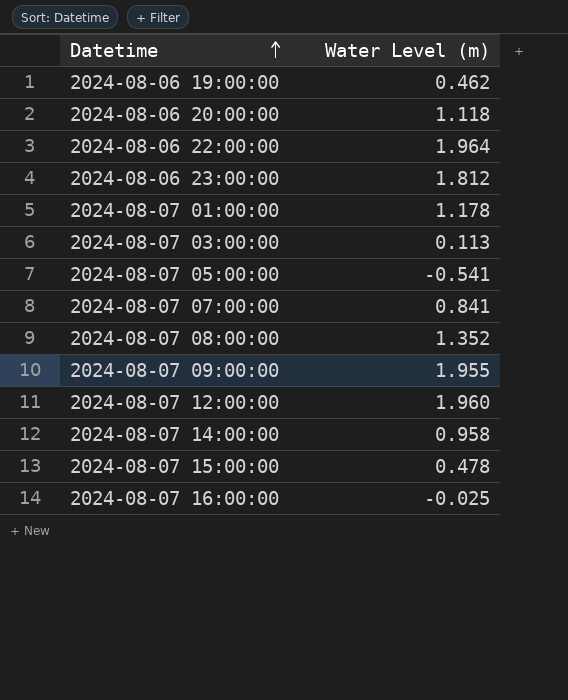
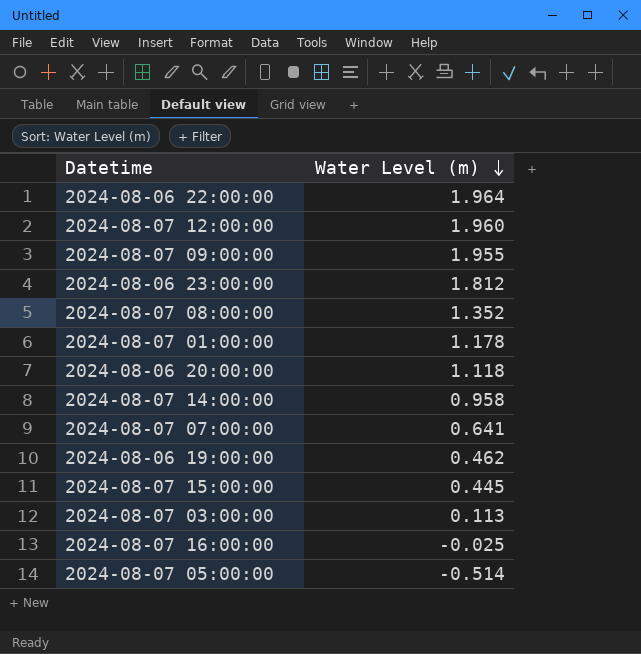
row order: Datetime ascending -> Water Level (m) descending
2024-08-07 07:00:00 | Water Level (m): 0.841 -> 0.641
2024-08-07 15:00:00 | Water Level (m): 0.478 -> 0.445
2024-08-07 05:00:00 | Water Level (m): -0.541 -> -0.514

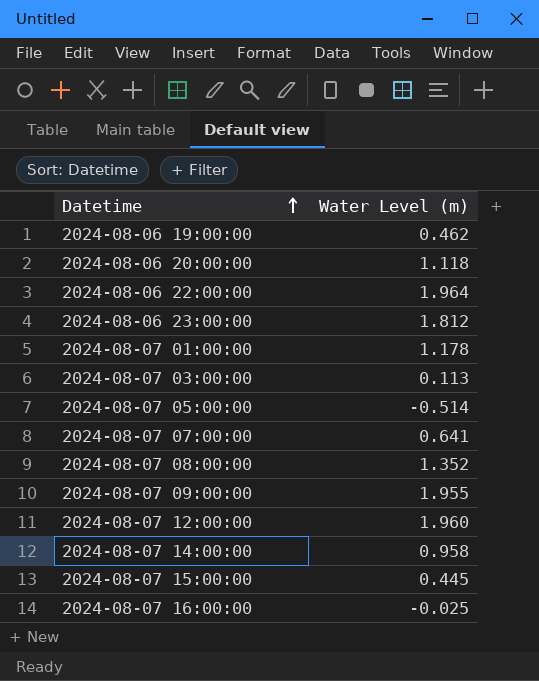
row order: Water Level (m) descending -> Datetime ascending

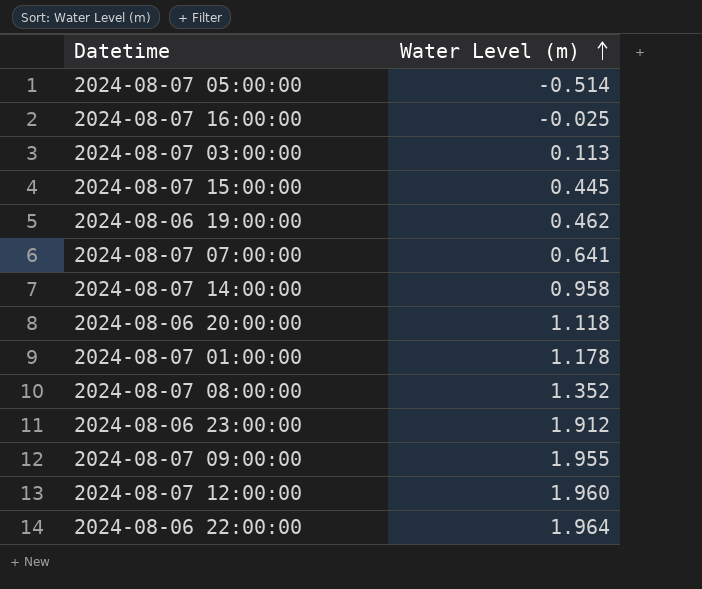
row order: Datetime ascending -> Water Level (m) ascending
2024-08-06 23:00:00 | Water Level (m): 1.812 -> 1.912

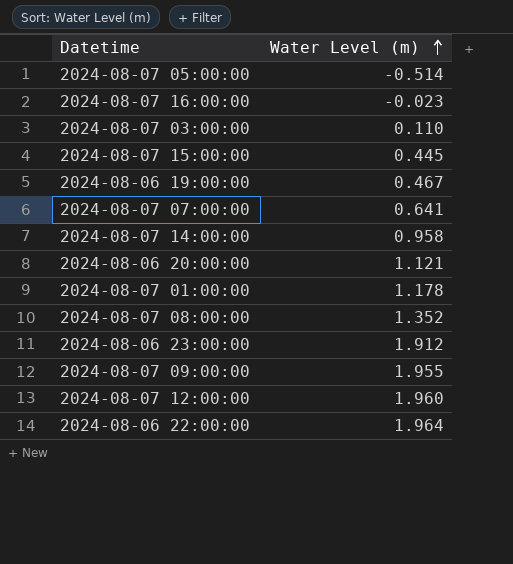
2024-08-07 16:00:00 | Water Level (m): -0.025 -> -0.023
2024-08-07 03:00:00 | Water Level (m): 0.113 -> 0.110
2024-08-06 19:00:00 | Water Level (m): 0.462 -> 0.467
2024-08-06 20:00:00 | Water Level (m): 1.118 -> 1.121

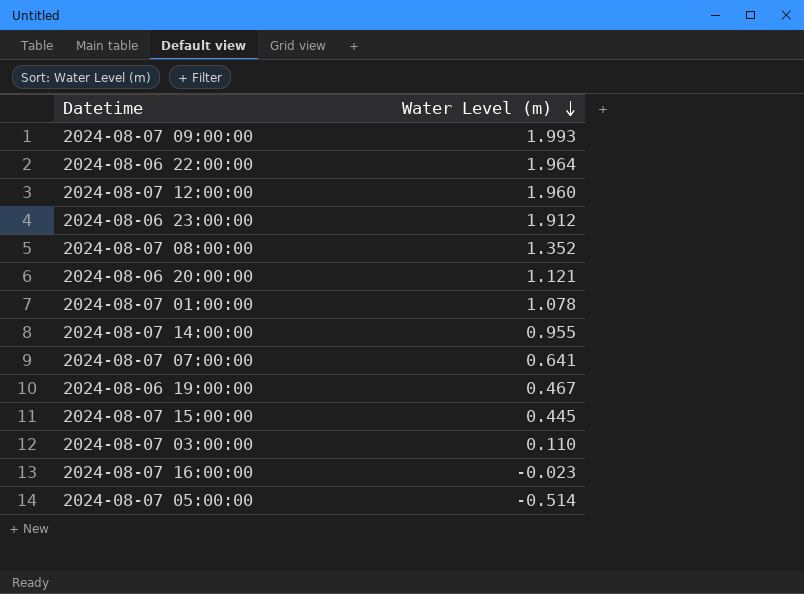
row order: Water Level (m) ascending -> Water Level (m) descending
2024-08-07 09:00:00 | Water Level (m): 1.955 -> 1.993
2024-08-07 01:00:00 | Water Level (m): 1.178 -> 1.078
2024-08-07 14:00:00 | Water Level (m): 0.958 -> 0.955

